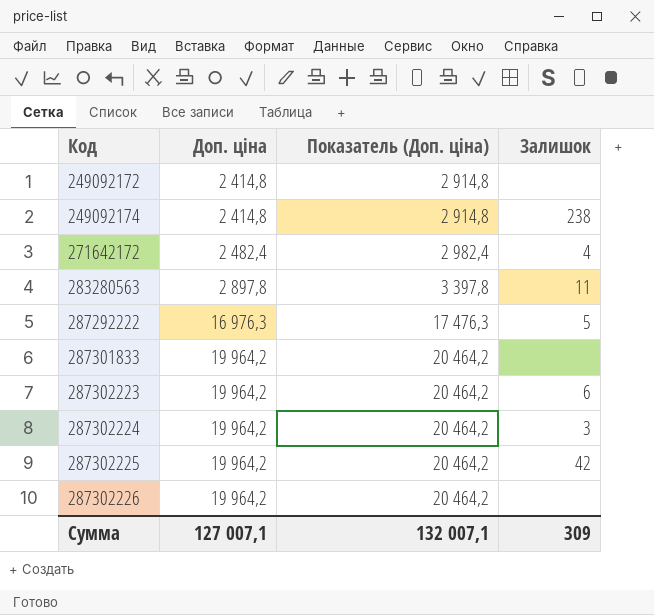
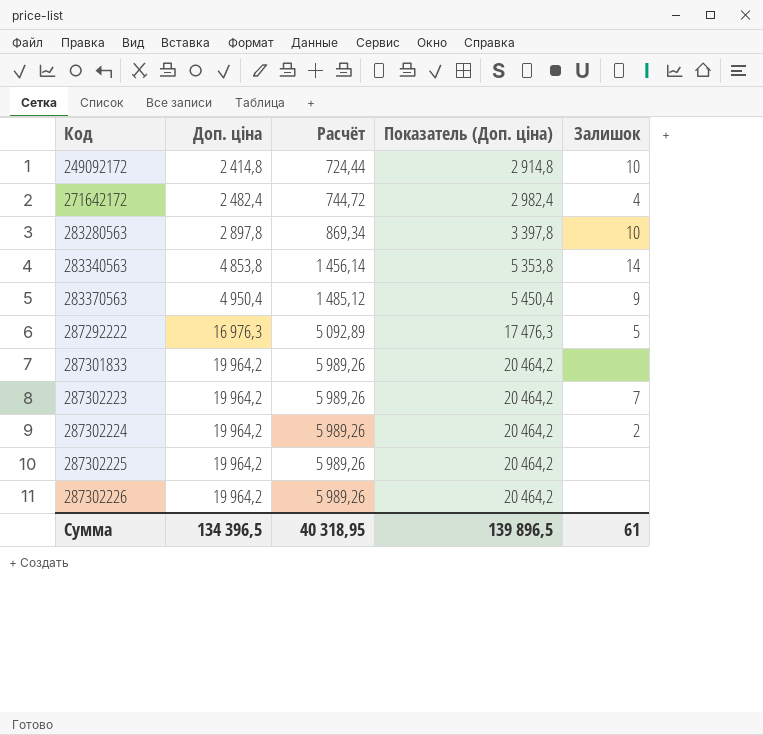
column Расчёт | formula: none -> [Доп. ціна] * 0,3
row 249092174: 2 414,8 | 2 914,8 | 238 -> none
249092172 | Залишок: none -> 10
283280563 | Залишок: 11 -> 10
row 283340563: none -> 4 853,8 | 1 456,14 | 5 353,8 | 14
row 283370563: none -> 4 950,4 | 1 485,12 | 5 450,4 | 9
287302223 | Залишок: 6 -> 7
287302224 | Залишок: 3 -> 2
287302225 | Залишок: 42 -> none
Сумма | Доп. ціна: 127 007,1 -> 134 396,5
Сумма | Показатель (Доп. ціна): 132 007,1 -> 139 896,5
Сумма | Залишок: 309 -> 61

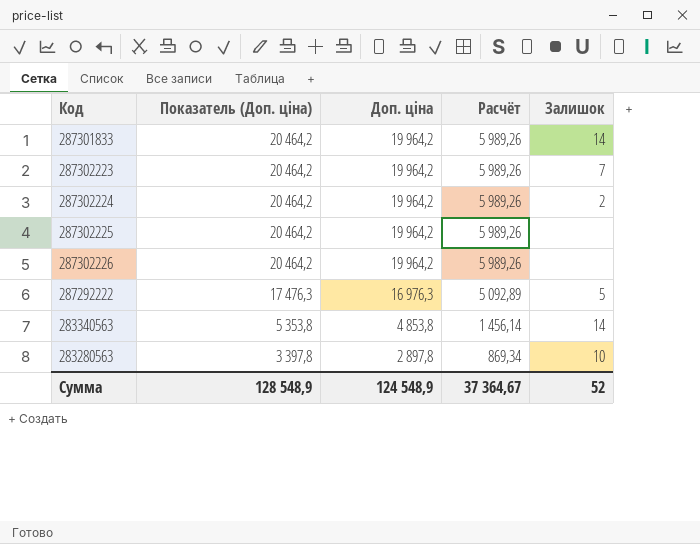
row order: Код ascending -> Показатель (Доп. ціна) descending
column Показатель (Доп. ціна) | position: 4 -> 2
row 249092172: 2 414,8 | 724,44 | 2 914,8 | 10 -> none
row 271642172: 2 482,4 | 744,72 | 2 982,4 | 4 -> none
row 283370563: 4 950,4 | 1 485,12 | 5 450,4 | 9 -> none
287301833 | Залишок: none -> 14
Сумма | Показатель (Доп. ціна): 139 896,5 -> 128 548,9
Сумма | Доп. ціна: 134 396,5 -> 124 548,9
Сумма | Расчёт: 40 318,95 -> 37 364,67
Сумма | Залишок: 61 -> 52

